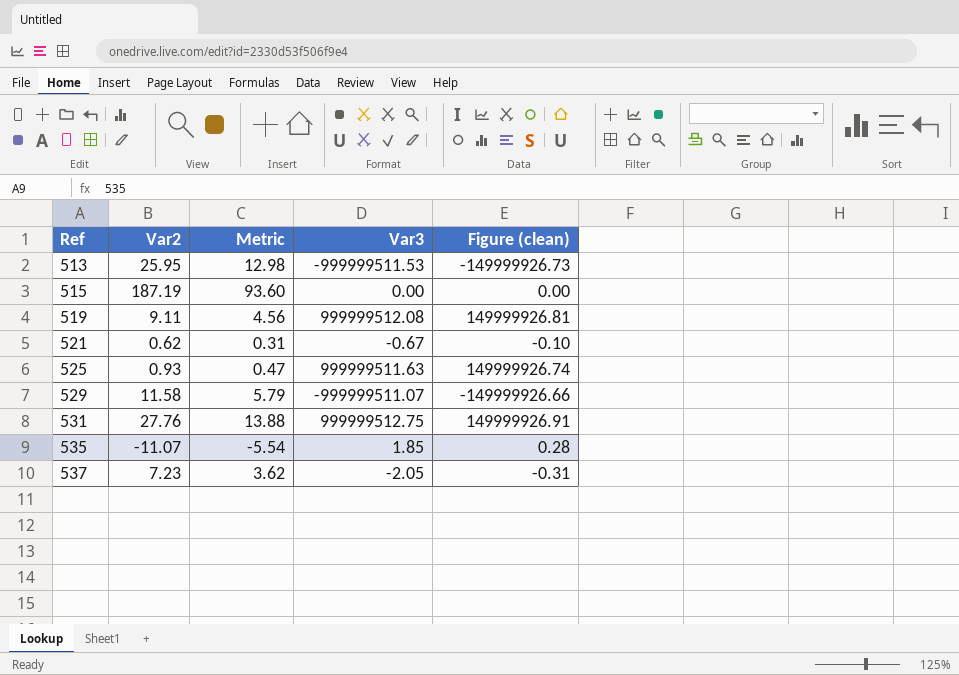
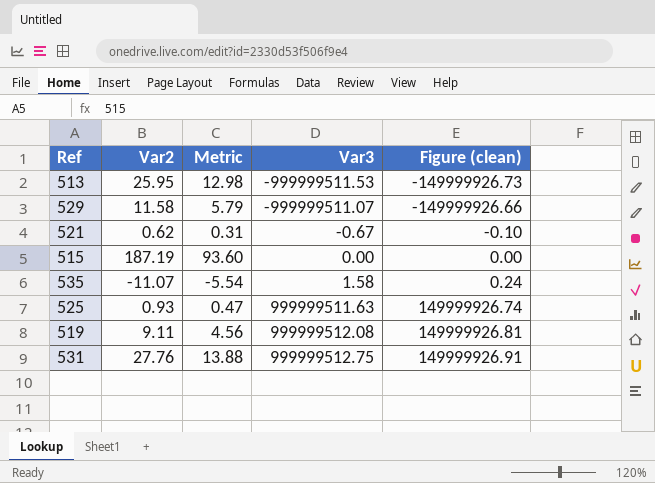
row order: Ref ascending -> Var3 ascending
row 537: 7.23 | 3.62 | -2.05 | -0.31 -> none
535 | Var3: 1.85 -> 1.58
535 | Figure (clean): 0.28 -> 0.24

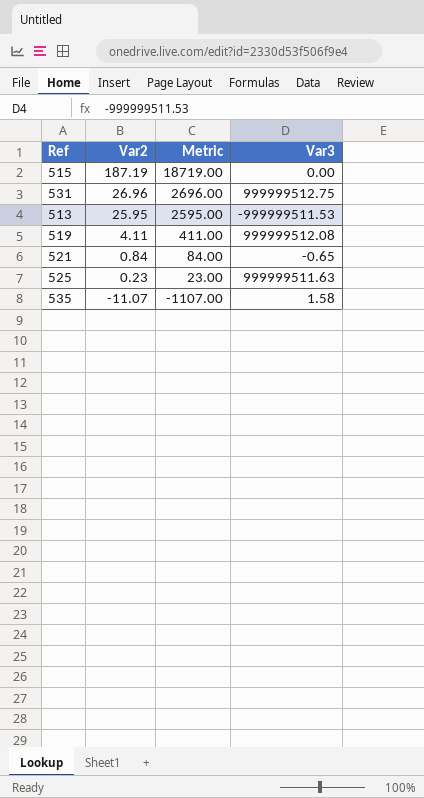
row order: Var3 ascending -> Var2 descending
column Figure (clean) | formula: [Var3] * 0.15 -> none
column Metric | formula: [Var2] * 0.5 -> [Var2] * 100
row 529: 11.58 | 5.79 | -999999511.07 | -149999926.66 -> none
531 | Var2: 27.76 -> 26.96
519 | Var2: 9.11 -> 4.11
521 | Var2: 0.62 -> 0.84
521 | Var3: -0.67 -> -0.65
525 | Var2: 0.93 -> 0.23

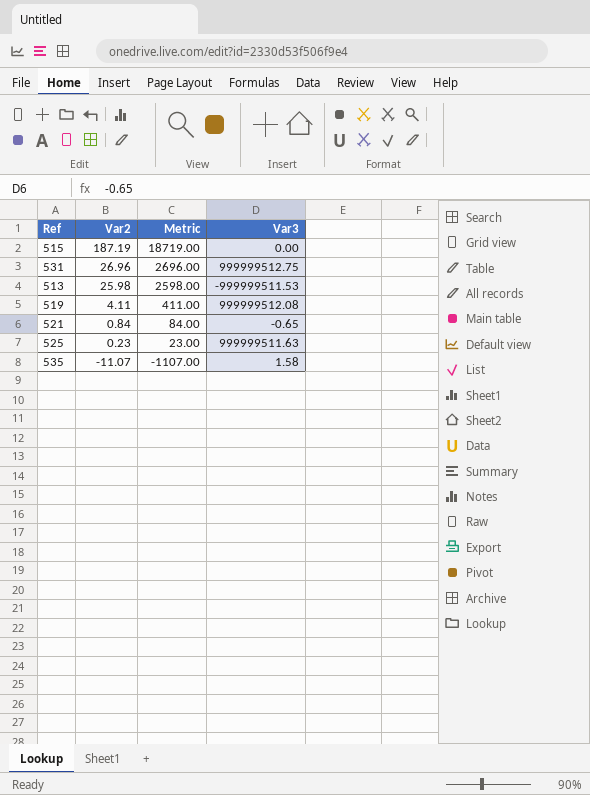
513 | Var2: 25.95 -> 25.98
513 | Metric: 2595.00 -> 2598.00

